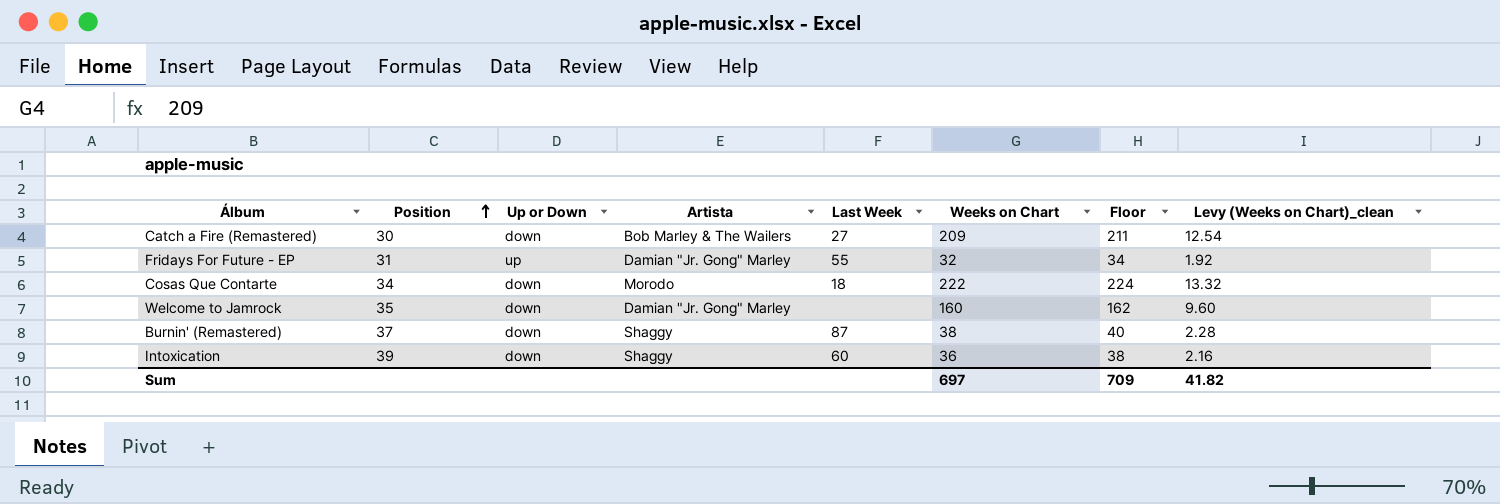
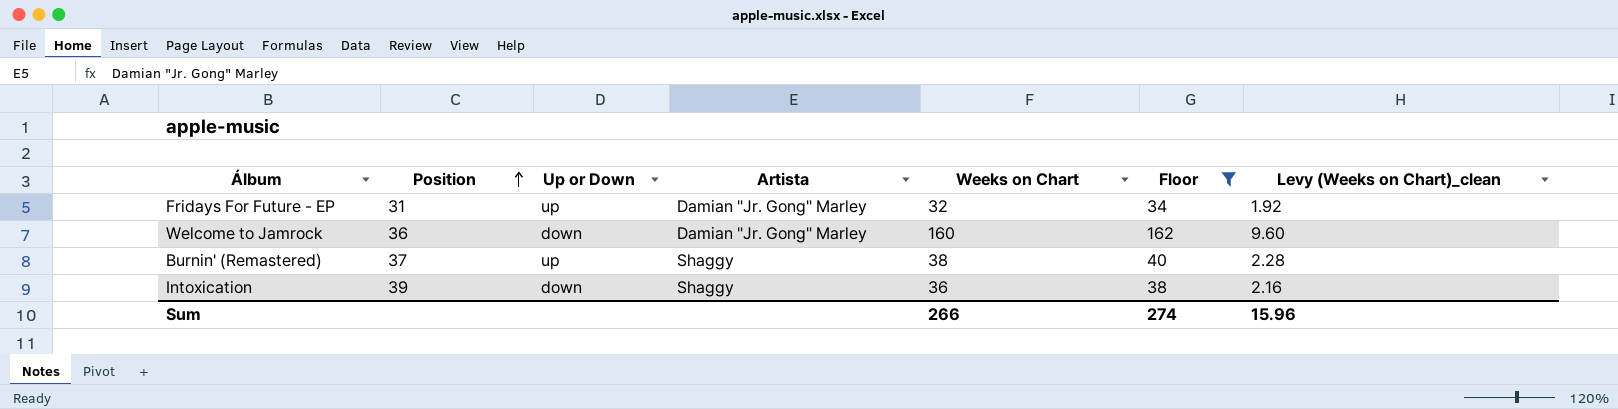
filter: none -> Floor <= 162
column Last Week | position: 5 -> none
Welcome to Jamrock | Position: 35 -> 36
Burnin' (Remastered) | Up or Down: down -> up
Sum | Weeks on Chart: 697 -> 266
Sum | Floor: 709 -> 274
Sum | Levy (Weeks on Chart)_clean: 41.82 -> 15.96

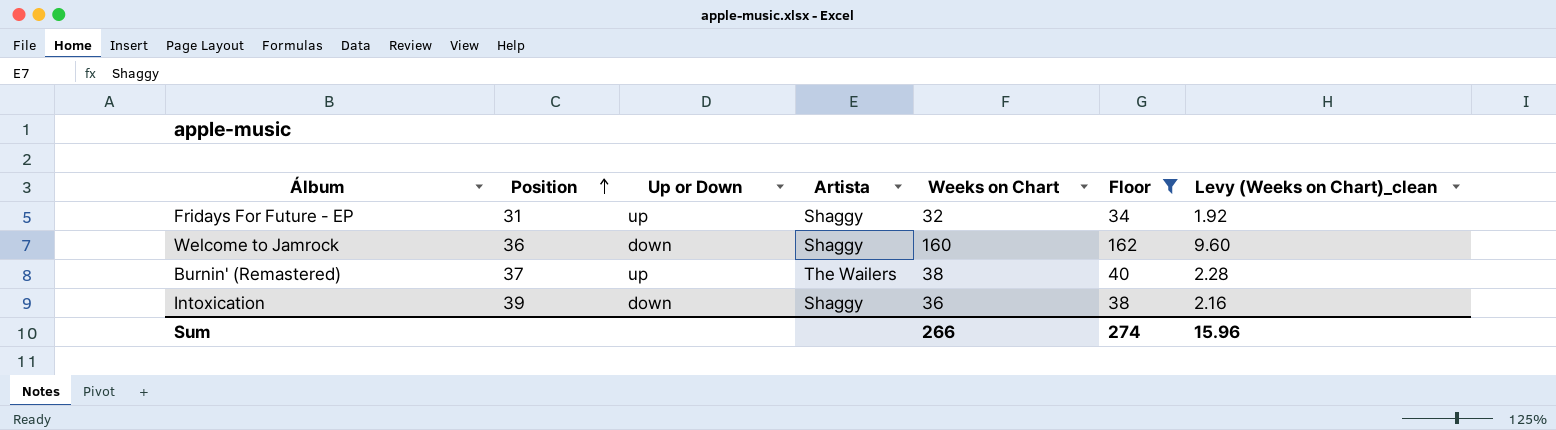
Fridays For Future - EP | Artista: Damian "Jr. Gong" Marley -> Shaggy
Welcome to Jamrock | Artista: Damian "Jr. Gong" Marley -> Shaggy
Burnin' (Remastered) | Artista: Shaggy -> The Wailers

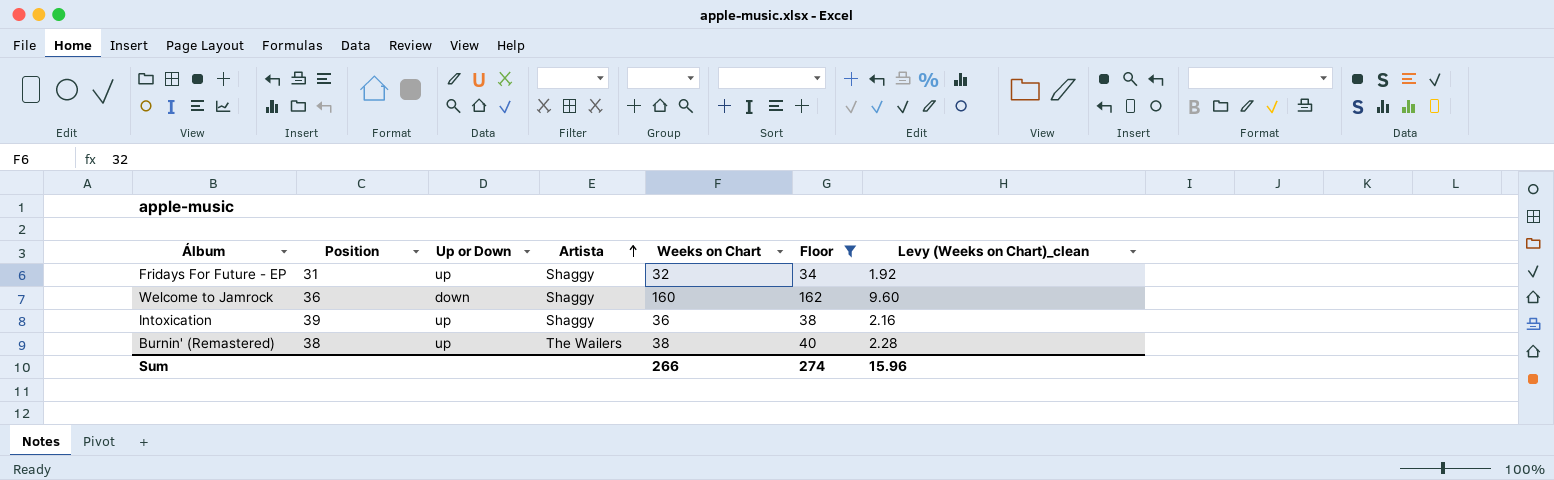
row order: Position ascending -> Artista ascending
Intoxication | Up or Down: down -> up
Burnin' (Remastered) | Position: 37 -> 38

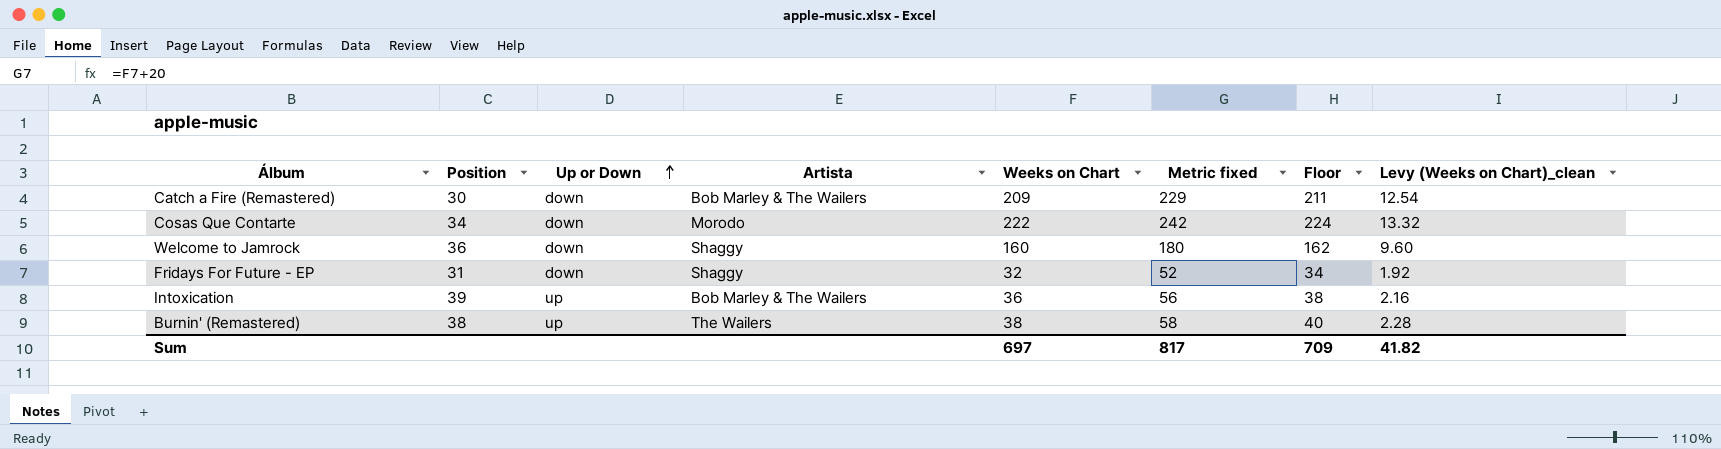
filter: Floor <= 162 -> none
row order: Artista ascending -> Up or Down ascending
column Metric fixed | formula: none -> [Weeks on Chart] + 20
Fridays For Future - EP | Up or Down: up -> down
Intoxication | Artista: Shaggy -> Bob Marley & The Wailers
Sum | Weeks on Chart: 266 -> 697
Sum | Floor: 274 -> 709
Sum | Levy (Weeks on Chart)_clean: 15.96 -> 41.82

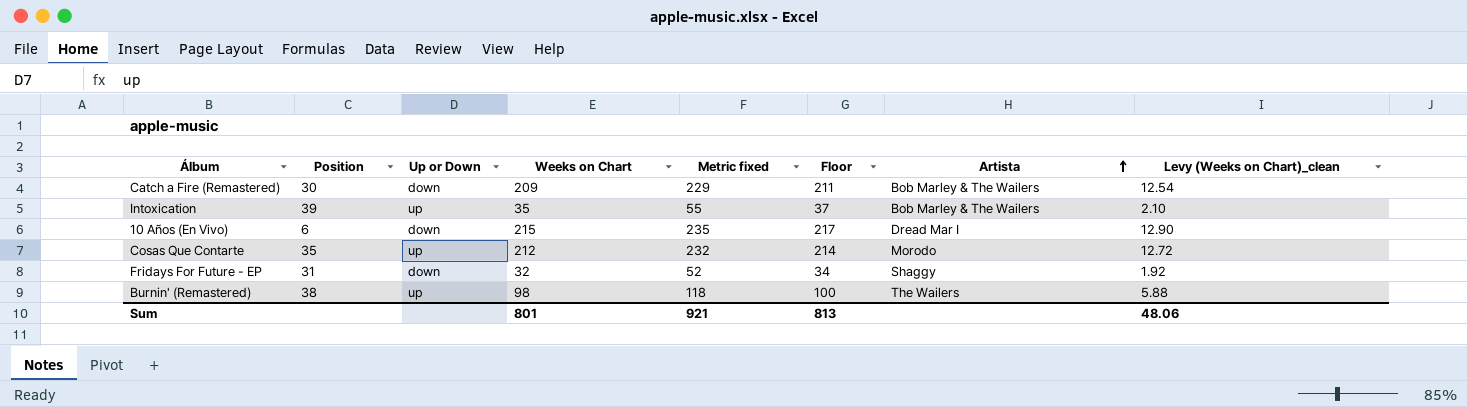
row order: Up or Down ascending -> Artista ascending
column Artista | position: 4 -> 7
row Welcome to Jamrock: 36 | down | Shaggy | 160 | 180 | 162 | 9.60 -> none
Intoxication | Weeks on Chart: 36 -> 35
Intoxication | Metric fixed: 56 -> 55
Intoxication | Floor: 38 -> 37
Intoxication | Levy (Weeks on Chart)_clean: 2.16 -> 2.10
row 10 Años (En Vivo): none -> 6 | down | 215 | 235 | 217 | Dread Mar I | 12.90
Cosas Que Contarte | Position: 34 -> 35
Cosas Que Contarte | Up or Down: down -> up
Cosas Que Contarte | Weeks on Chart: 222 -> 212
Cosas Que Contarte | Metric fixed: 242 -> 232
Cosas Que Contarte | Floor: 224 -> 214
Cosas Que Contarte | Levy (Weeks on Chart)_clean: 13.32 -> 12.72
Burnin' (Remastered) | Weeks on Chart: 38 -> 98
Burnin' (Remastered) | Metric fixed: 58 -> 118
Burnin' (Remastered) | Floor: 40 -> 100
Burnin' (Remastered) | Levy (Weeks on Chart)_clean: 2.28 -> 5.88
Sum | Weeks on Chart: 697 -> 801
Sum | Metric fixed: 817 -> 921
Sum | Floor: 709 -> 813
Sum | Levy (Weeks on Chart)_clean: 41.82 -> 48.06

